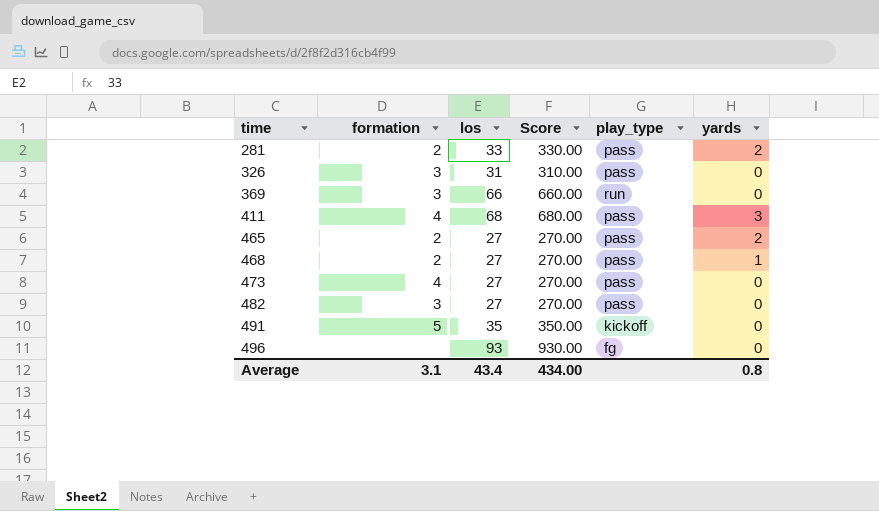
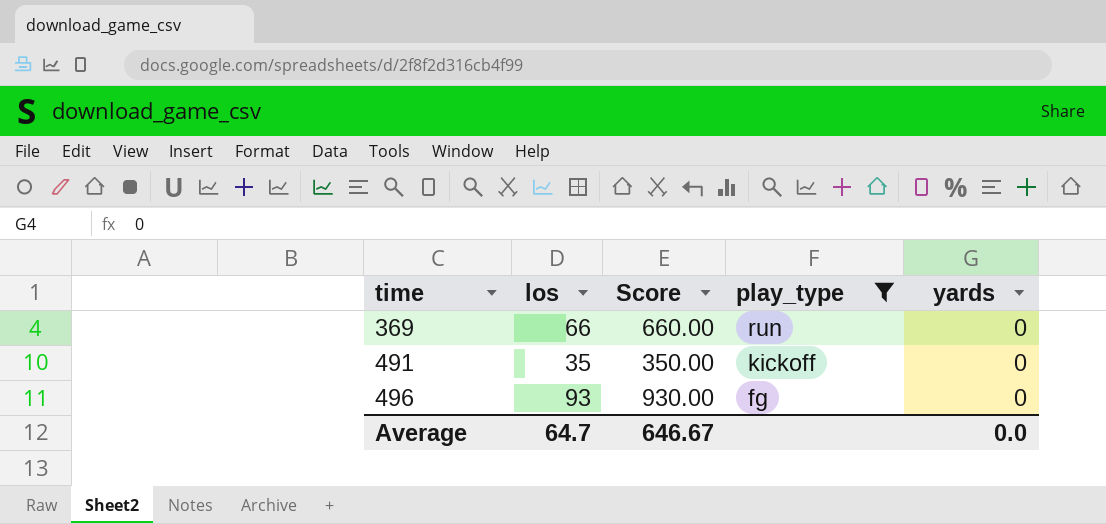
filter: none -> play_type != pass
column formation | position: 2 -> none
Average | los: 43.4 -> 64.7
Average | Score: 434.00 -> 646.67
Average | yards: 0.8 -> 0.0

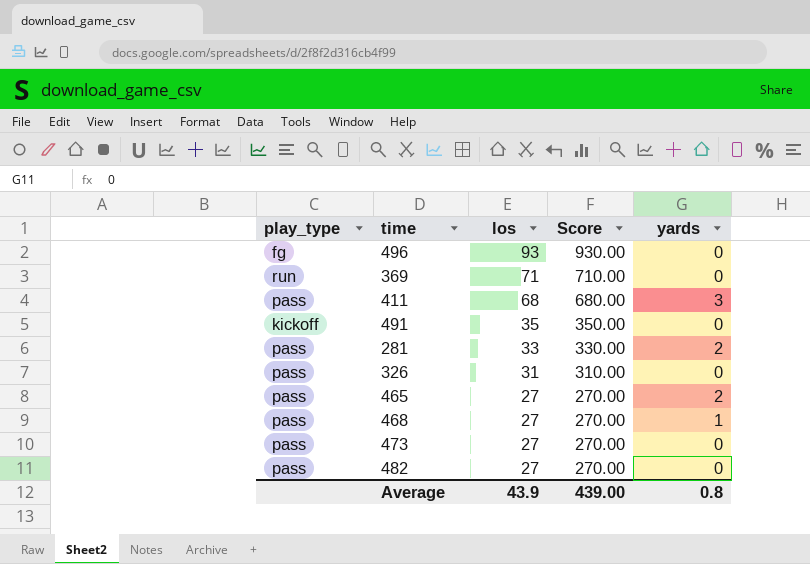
filter: play_type != pass -> none
row order: time ascending -> los descending
column play_type | position: 4 -> 1
369 | los: 66 -> 71
369 | Score: 660.00 -> 710.00
Average | los: 64.7 -> 43.9
Average | Score: 646.67 -> 439.00
Average | yards: 0.0 -> 0.8

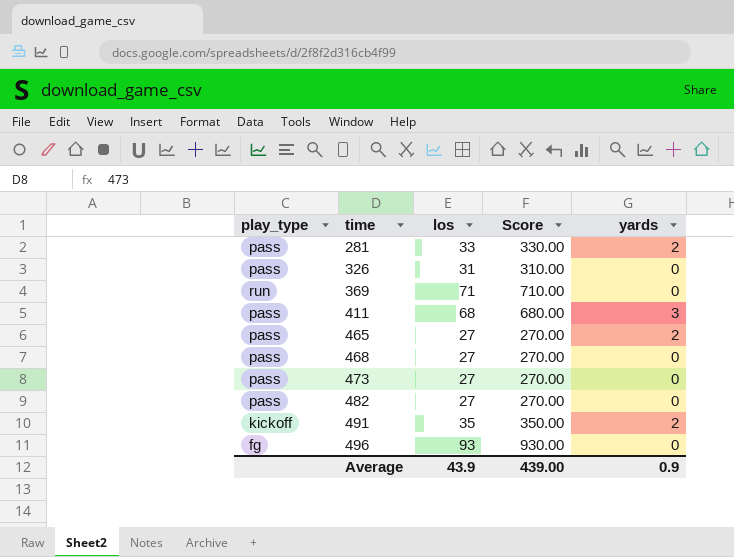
row order: los descending -> time ascending
468 | yards: 1 -> 0
491 | yards: 0 -> 2
Average | yards: 0.8 -> 0.9

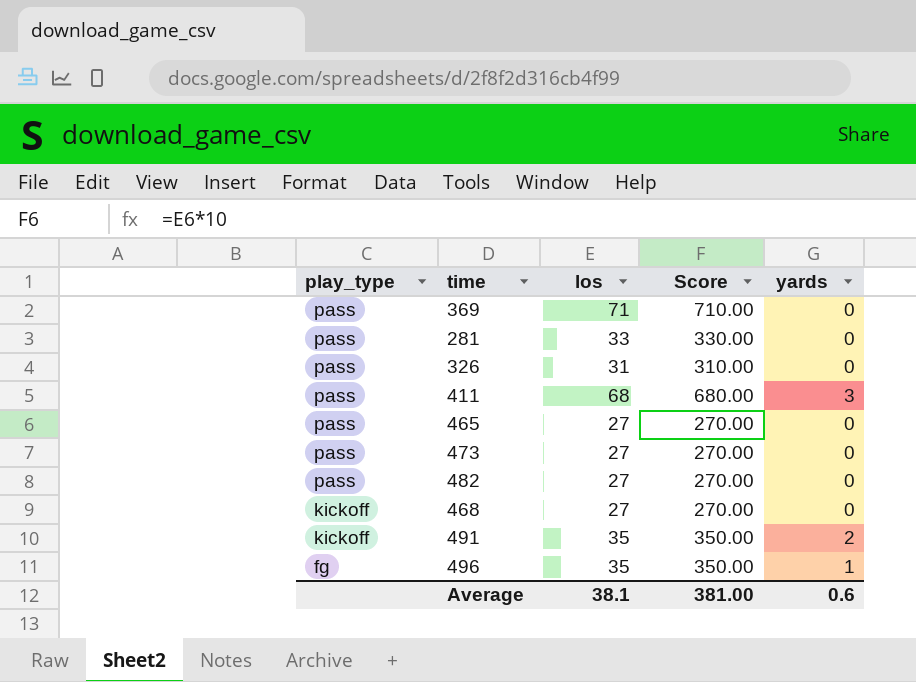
row order: time ascending -> play_type descending
369 | play_type: run -> pass
281 | yards: 2 -> 0
465 | yards: 2 -> 0
468 | play_type: pass -> kickoff
496 | los: 93 -> 35
496 | Score: 930.00 -> 350.00
496 | yards: 0 -> 1
Average | los: 43.9 -> 38.1
Average | Score: 439.00 -> 381.00
Average | yards: 0.9 -> 0.6

